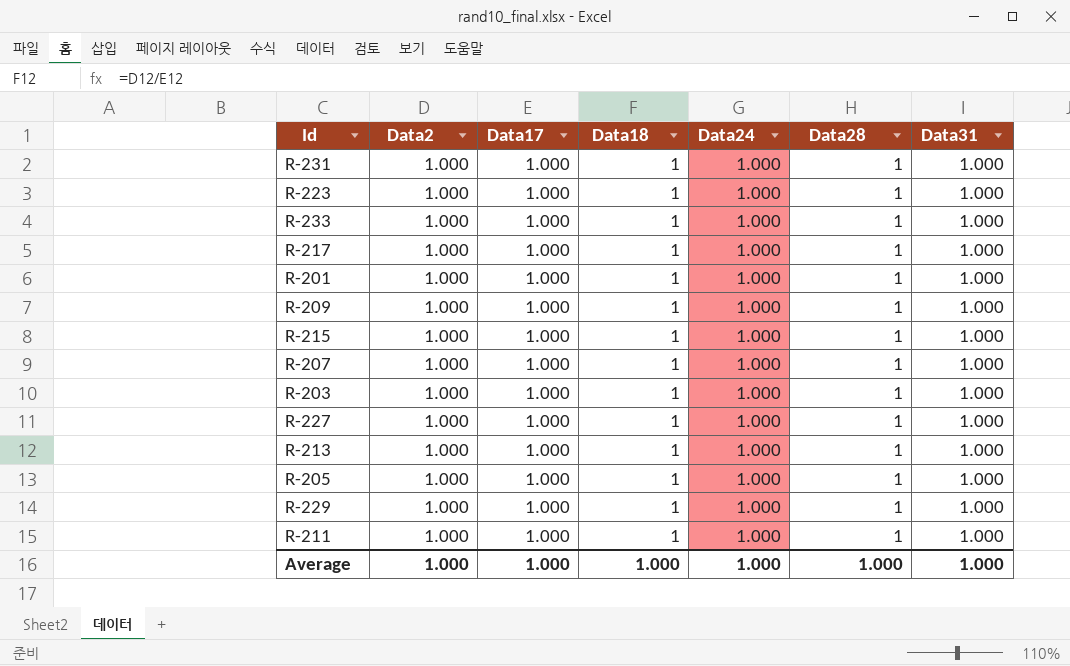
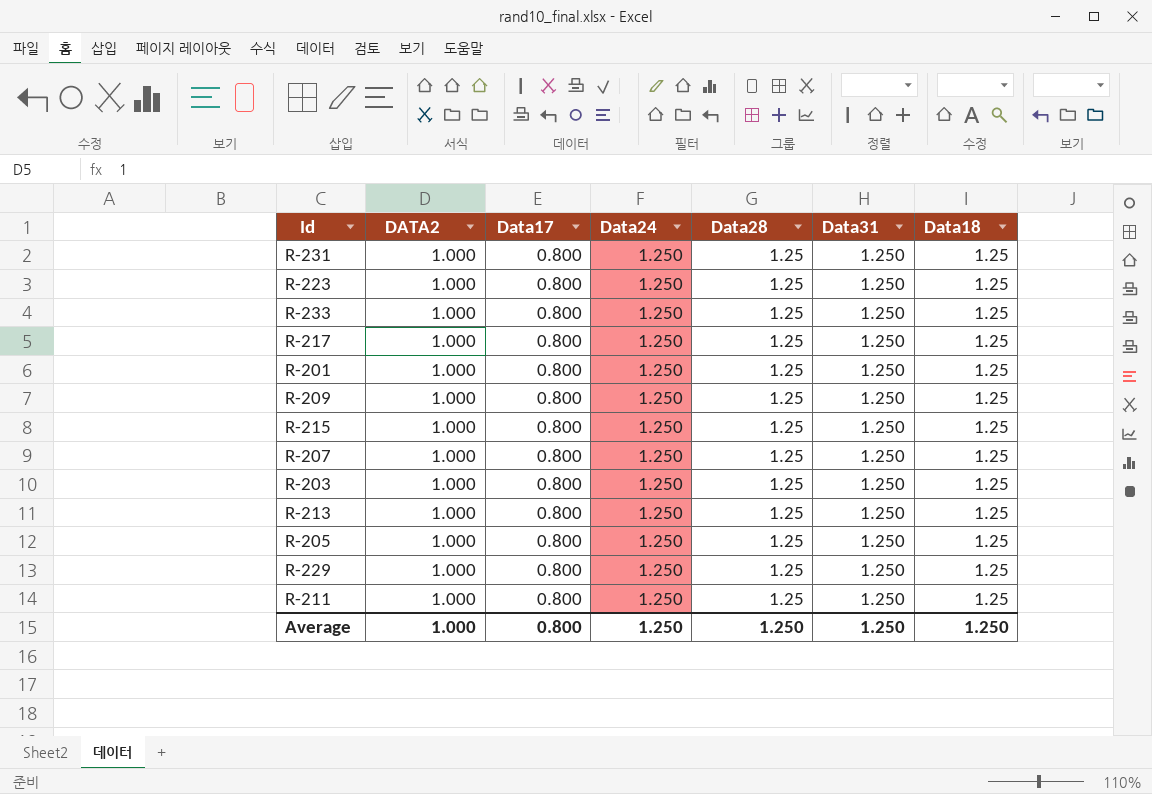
column name: Data2 -> DATA2
column Data18 | position: 4 -> 7
row R-227: 1.000 | 1.000 | 1 | 1.000 | 1 | 1.000 -> none
R-231 | Data17: 1.000 -> 0.800
R-231 | Data24: 1.000 -> 1.250
R-231 | Data28: 1 -> 1.25
R-231 | Data31: 1.000 -> 1.250
R-231 | Data18: 1 -> 1.25
R-223 | Data17: 1.000 -> 0.800
R-223 | Data24: 1.000 -> 1.250
R-223 | Data28: 1 -> 1.25
R-223 | Data31: 1.000 -> 1.250
R-223 | Data18: 1 -> 1.25
R-233 | Data17: 1.000 -> 0.800
R-233 | Data24: 1.000 -> 1.250
R-233 | Data28: 1 -> 1.25
R-233 | Data31: 1.000 -> 1.250
R-233 | Data18: 1 -> 1.25
R-217 | Data17: 1.000 -> 0.800
R-217 | Data24: 1.000 -> 1.250
R-217 | Data28: 1 -> 1.25
R-217 | Data31: 1.000 -> 1.250
R-217 | Data18: 1 -> 1.25
R-201 | Data17: 1.000 -> 0.800
R-201 | Data24: 1.000 -> 1.250
R-201 | Data28: 1 -> 1.25
R-201 | Data31: 1.000 -> 1.250
R-201 | Data18: 1 -> 1.25
R-209 | Data17: 1.000 -> 0.800
R-209 | Data24: 1.000 -> 1.250
R-209 | Data28: 1 -> 1.25
R-209 | Data31: 1.000 -> 1.250
R-209 | Data18: 1 -> 1.25
R-215 | Data17: 1.000 -> 0.800
R-215 | Data24: 1.000 -> 1.250
R-215 | Data28: 1 -> 1.25
R-215 | Data31: 1.000 -> 1.250
R-215 | Data18: 1 -> 1.25
R-207 | Data17: 1.000 -> 0.800
R-207 | Data24: 1.000 -> 1.250
R-207 | Data28: 1 -> 1.25
R-207 | Data31: 1.000 -> 1.250
R-207 | Data18: 1 -> 1.25
R-203 | Data17: 1.000 -> 0.800
R-203 | Data24: 1.000 -> 1.250
R-203 | Data28: 1 -> 1.25
R-203 | Data31: 1.000 -> 1.250
R-203 | Data18: 1 -> 1.25
R-213 | Data17: 1.000 -> 0.800
R-213 | Data24: 1.000 -> 1.250
R-213 | Data28: 1 -> 1.25
R-213 | Data31: 1.000 -> 1.250
R-213 | Data18: 1 -> 1.25
R-205 | Data17: 1.000 -> 0.800
R-205 | Data24: 1.000 -> 1.250
R-205 | Data28: 1 -> 1.25
R-205 | Data31: 1.000 -> 1.250
R-205 | Data18: 1 -> 1.25
R-229 | Data17: 1.000 -> 0.800
R-229 | Data24: 1.000 -> 1.250
R-229 | Data28: 1 -> 1.25
R-229 | Data31: 1.000 -> 1.250
R-229 | Data18: 1 -> 1.25
R-211 | Data17: 1.000 -> 0.800
R-211 | Data24: 1.000 -> 1.250
R-211 | Data28: 1 -> 1.25
R-211 | Data31: 1.000 -> 1.250
R-211 | Data18: 1 -> 1.25
Average | Data17: 1.000 -> 0.800
Average | Data24: 1.000 -> 1.250
Average | Data28: 1.000 -> 1.250
Average | Data31: 1.000 -> 1.250
Average | Data18: 1.000 -> 1.250

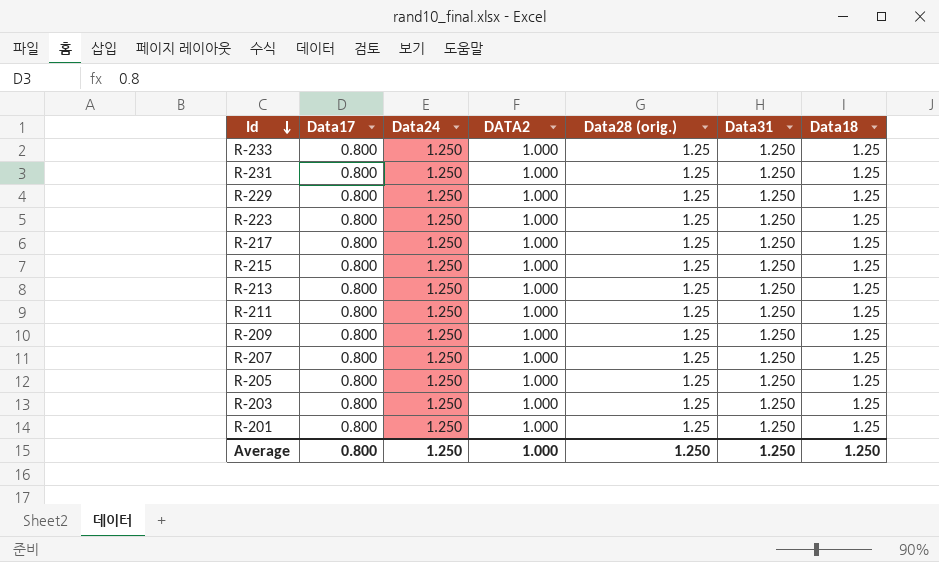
row order: none -> Id descending
column DATA2 | position: 2 -> 4
column name: Data28 -> Data28 (orig.)

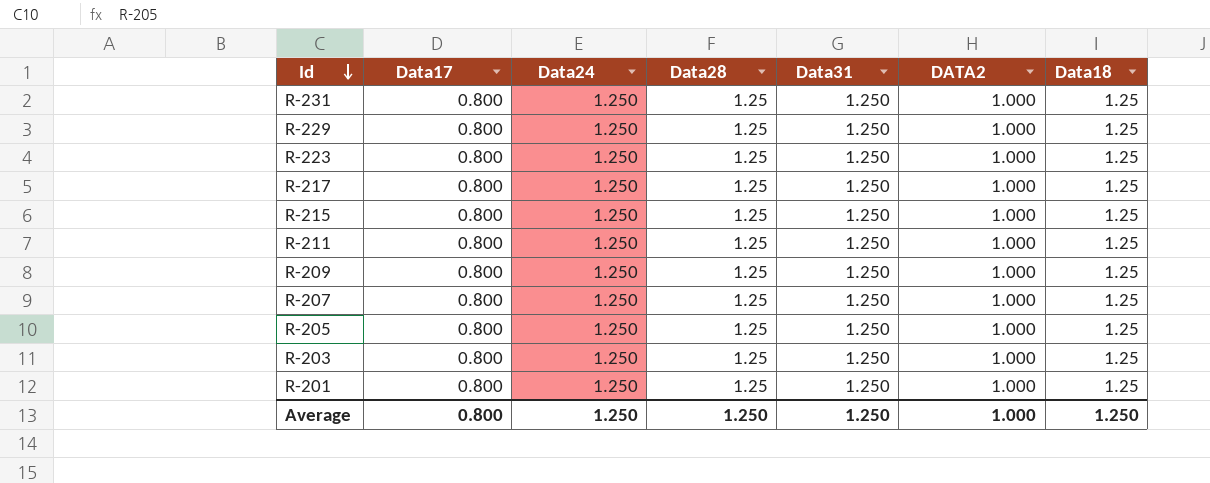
column name: Data28 (orig.) -> Data28
column DATA2 | position: 4 -> 6
row R-233: 0.800 | 1.250 | 1.000 | 1.25 | 1.250 | 1.25 -> none
row R-213: 0.800 | 1.250 | 1.000 | 1.25 | 1.250 | 1.25 -> none

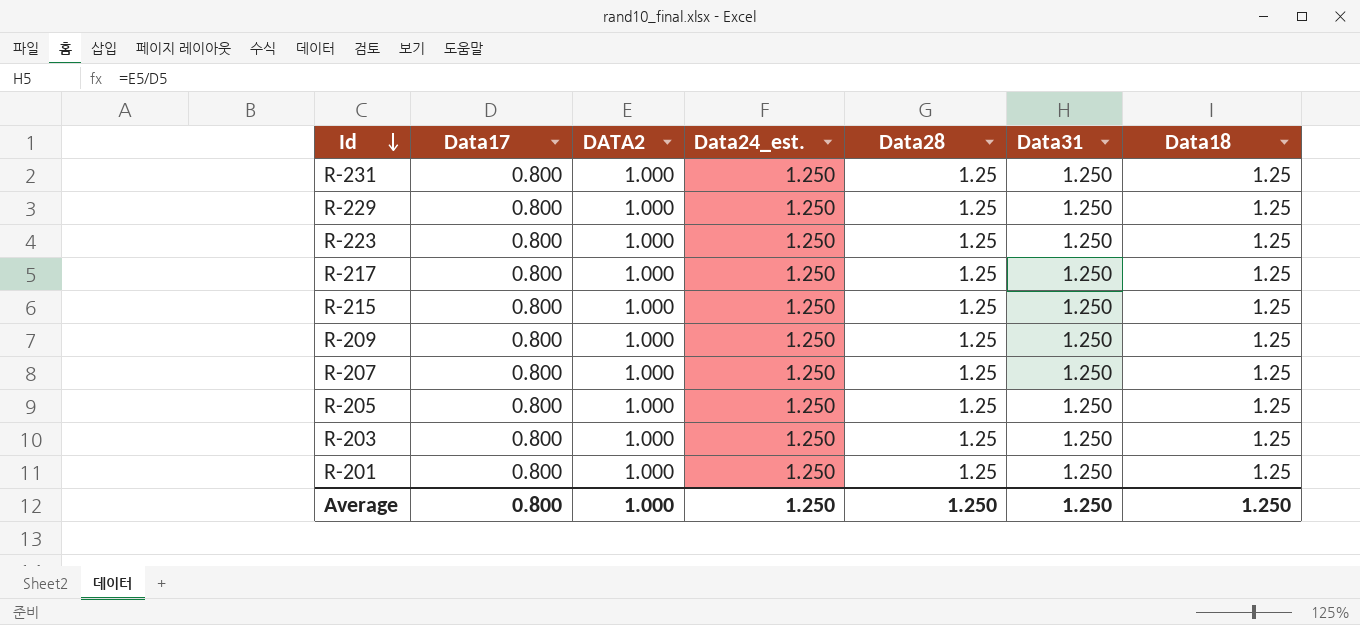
column DATA2 | position: 6 -> 3
column name: Data24 -> Data24_est.
row R-211: 0.800 | 1.250 | 1.25 | 1.250 | 1.000 | 1.25 -> none

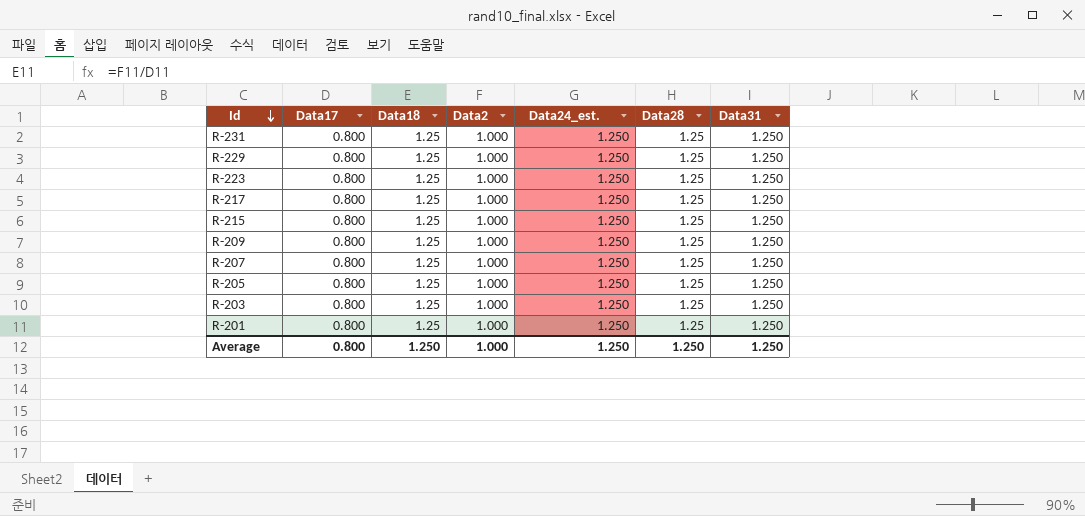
column Data18 | position: 7 -> 3
column name: DATA2 -> Data2

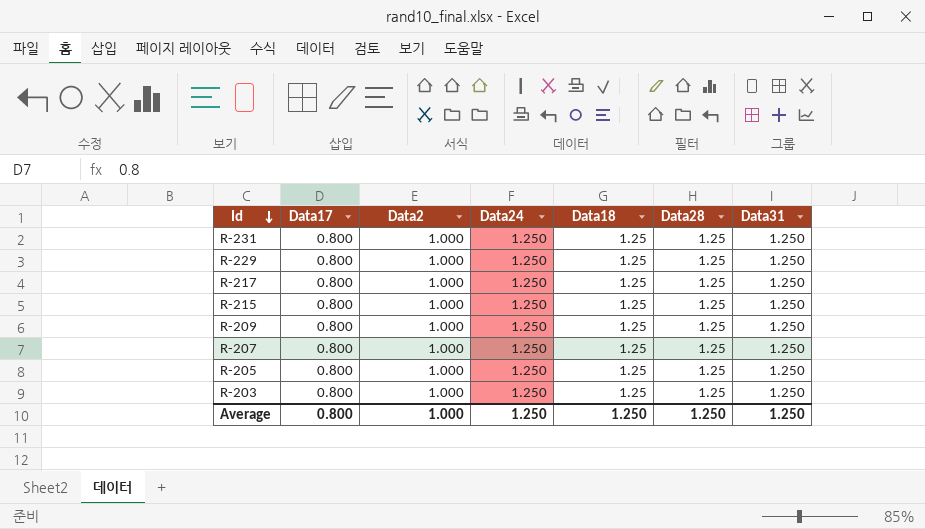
column name: Data24_est. -> Data24
column Data18 | position: 3 -> 5
row R-223: 0.800 | 1.25 | 1.000 | 1.250 | 1.25 | 1.250 -> none
row R-201: 0.800 | 1.25 | 1.000 | 1.250 | 1.25 | 1.250 -> none

